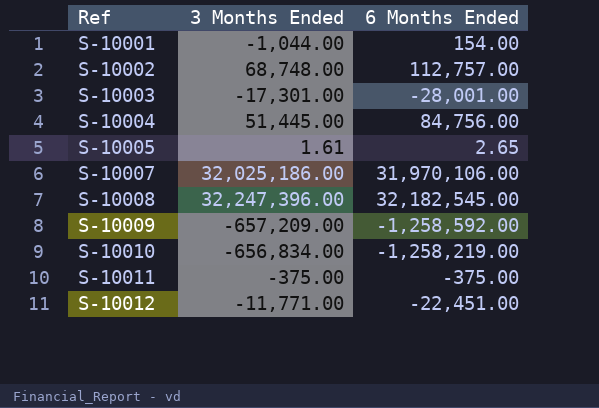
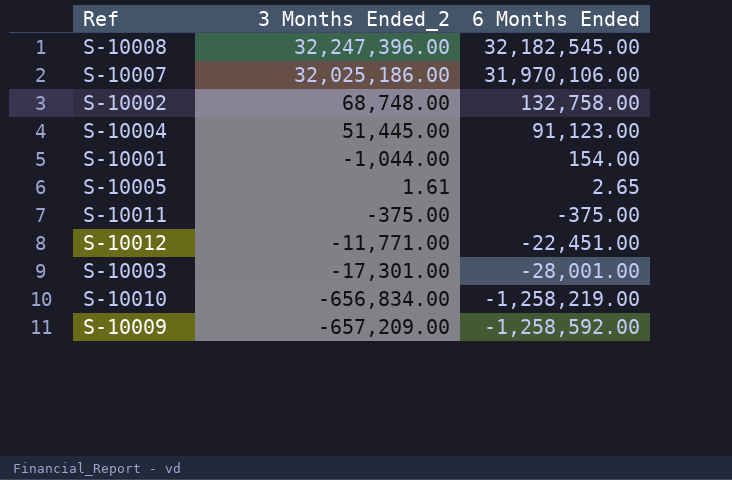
row order: Ref ascending -> 6 Months Ended descending
column name: 3 Months Ended -> 3 Months Ended_2
S-10002 | 6 Months Ended: 112,757.00 -> 132,758.00
S-10004 | 6 Months Ended: 84,756.00 -> 91,123.00

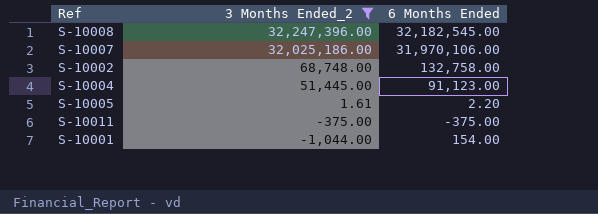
filter: none -> 3 Months Ended_2 >= -1,044.00
row order: 6 Months Ended descending -> 3 Months Ended_2 descending
S-10005 | 6 Months Ended: 2.65 -> 2.20

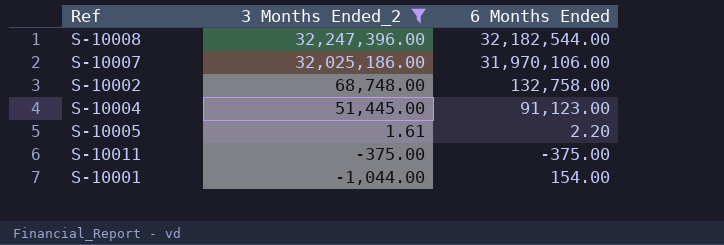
S-10008 | 6 Months Ended: 32,182,545.00 -> 32,182,544.00

